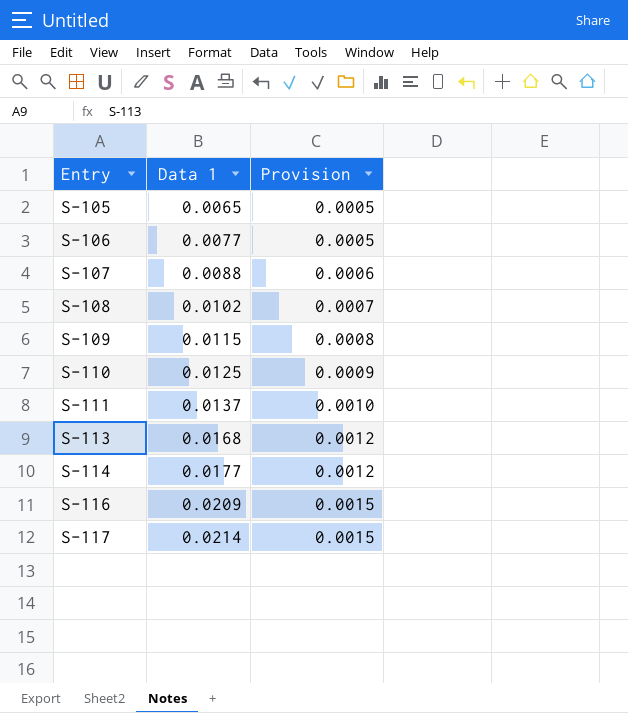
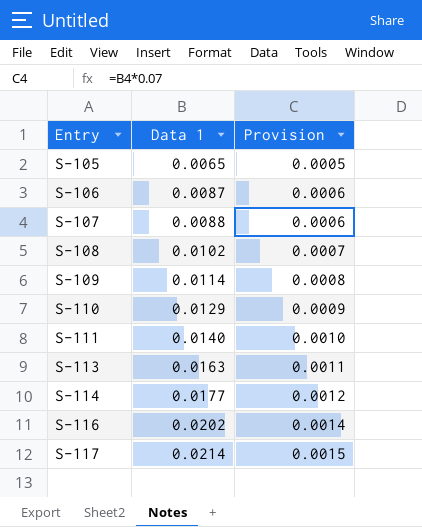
S-106 | Data 1: 0.0077 -> 0.0087
S-106 | Provision: 0.0005 -> 0.0006
S-109 | Data 1: 0.0115 -> 0.0114
S-110 | Data 1: 0.0125 -> 0.0129
S-111 | Data 1: 0.0137 -> 0.0140
S-113 | Data 1: 0.0168 -> 0.0163
S-113 | Provision: 0.0012 -> 0.0011
S-116 | Data 1: 0.0209 -> 0.0202
S-116 | Provision: 0.0015 -> 0.0014

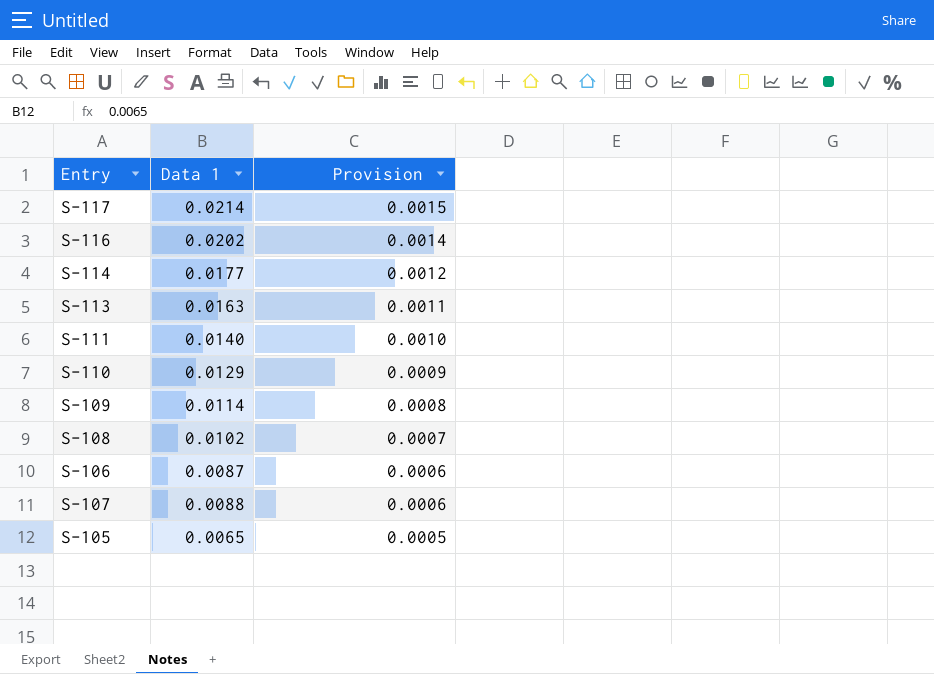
row order: Entry ascending -> Provision descending

